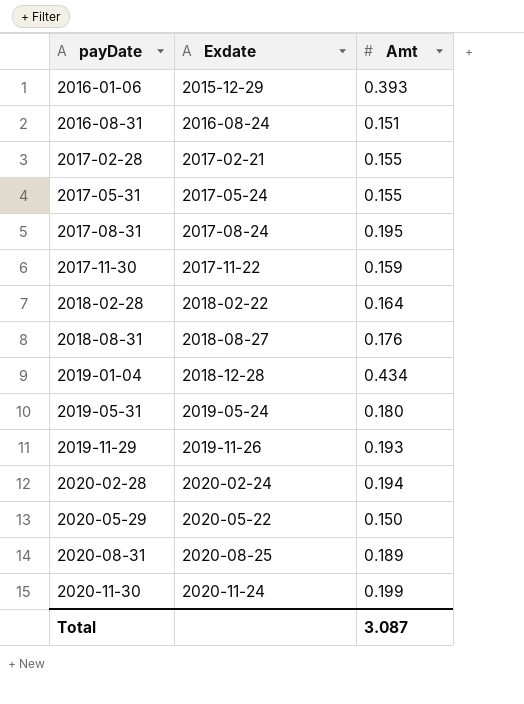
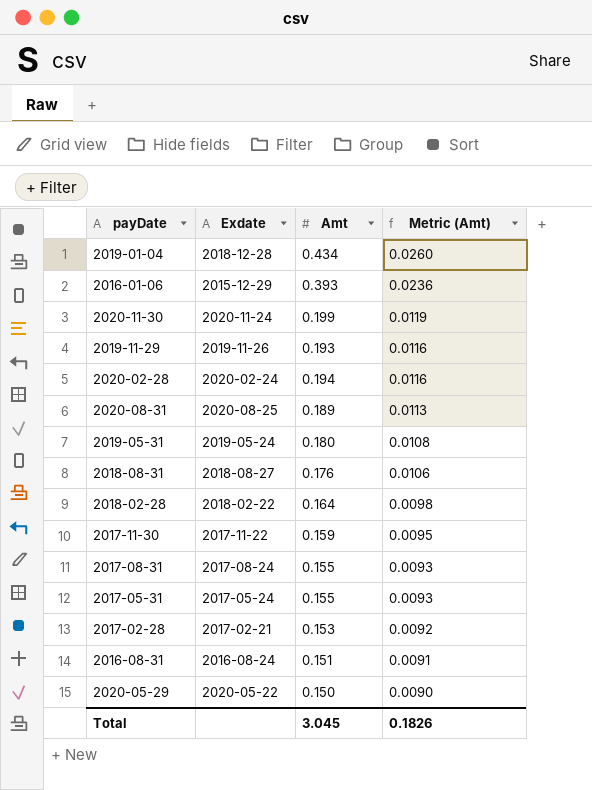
row order: payDate ascending -> Metric (Amt) descending
column Metric (Amt) | formula: none -> [Amt] * 0.06
2017-08-31 | Amt: 0.195 -> 0.155
2017-02-28 | Amt: 0.155 -> 0.153
Total | Amt: 3.087 -> 3.045

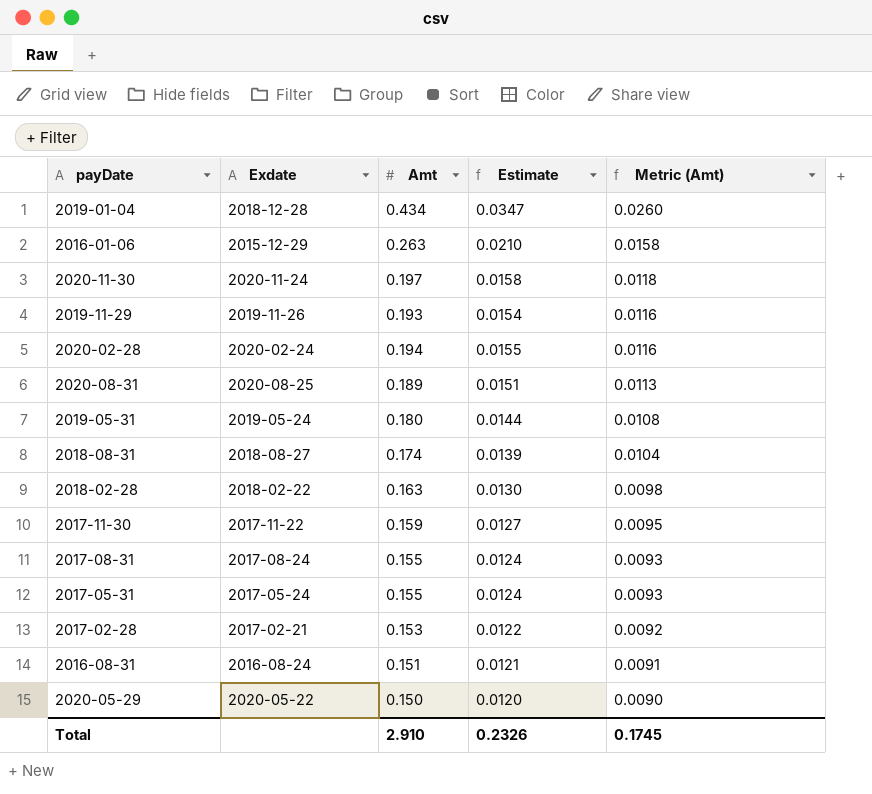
column Estimate | formula: none -> [Amt] * 0.08
2016-01-06 | Amt: 0.393 -> 0.263
2016-01-06 | Metric (Amt): 0.0236 -> 0.0158
2020-11-30 | Amt: 0.199 -> 0.197
2020-11-30 | Metric (Amt): 0.0119 -> 0.0118
2018-08-31 | Amt: 0.176 -> 0.174
2018-08-31 | Metric (Amt): 0.0106 -> 0.0104
2018-02-28 | Amt: 0.164 -> 0.163
Total | Amt: 3.045 -> 2.910
Total | Metric (Amt): 0.1826 -> 0.1745

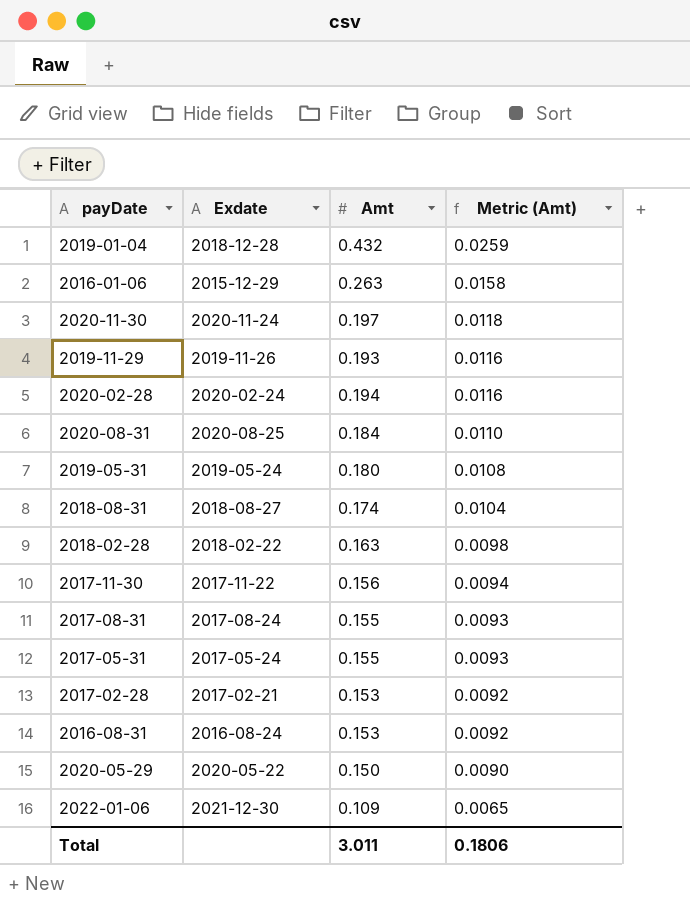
column Estimate | formula: [Amt] * 0.08 -> none
2019-01-04 | Amt: 0.434 -> 0.432
2019-01-04 | Metric (Amt): 0.0260 -> 0.0259
2020-08-31 | Amt: 0.189 -> 0.184
2020-08-31 | Metric (Amt): 0.0113 -> 0.0110
2017-11-30 | Amt: 0.159 -> 0.156
2017-11-30 | Metric (Amt): 0.0095 -> 0.0094
2016-08-31 | Amt: 0.151 -> 0.153
2016-08-31 | Metric (Amt): 0.0091 -> 0.0092
row 2022-01-06: none -> 2021-12-30 | 0.109 | 0.0065
Total | Amt: 2.910 -> 3.011
Total | Metric (Amt): 0.1745 -> 0.1806

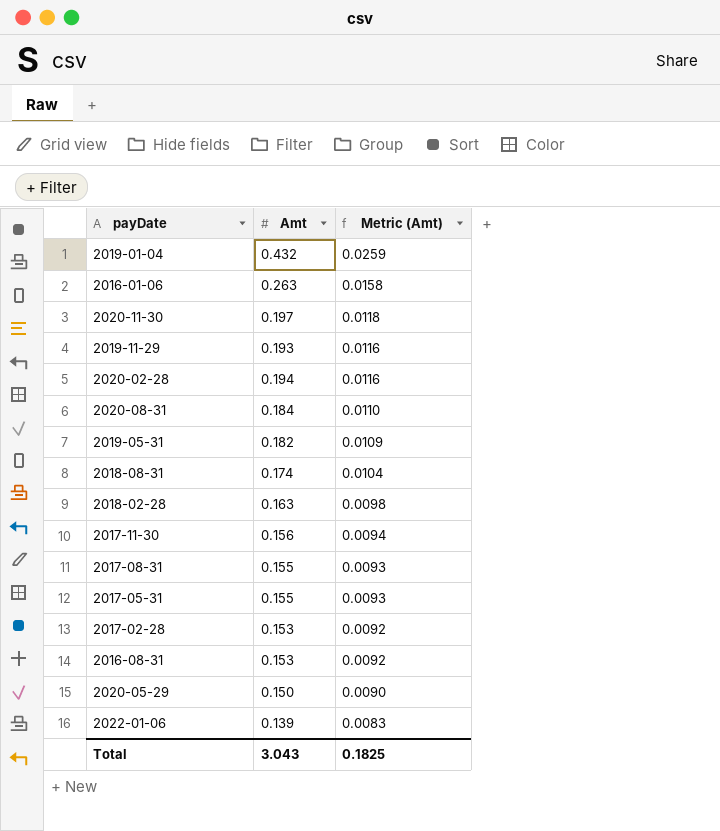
column Exdate | position: 2 -> none
2019-05-31 | Amt: 0.180 -> 0.182
2019-05-31 | Metric (Amt): 0.0108 -> 0.0109
2022-01-06 | Amt: 0.109 -> 0.139
2022-01-06 | Metric (Amt): 0.0065 -> 0.0083
Total | Amt: 3.011 -> 3.043
Total | Metric (Amt): 0.1806 -> 0.1825

